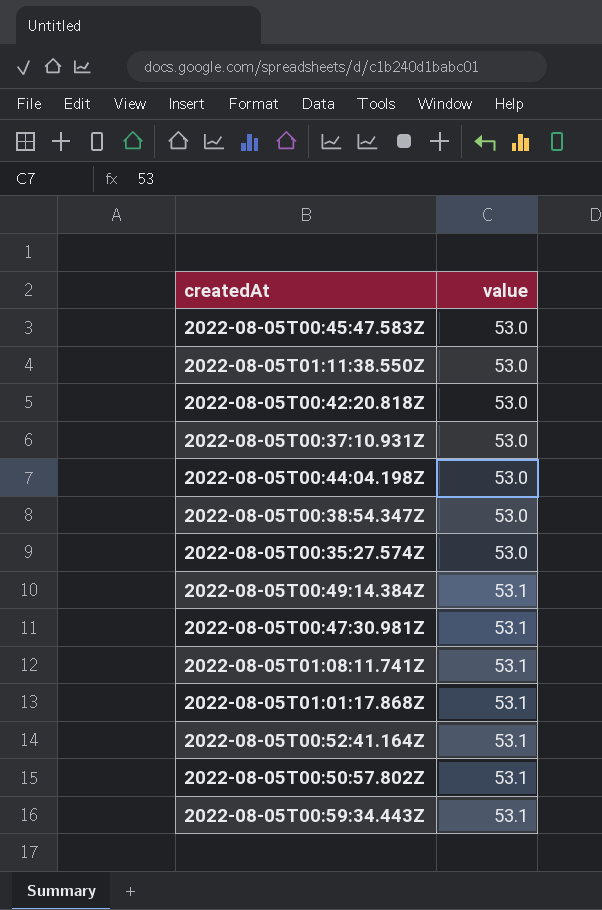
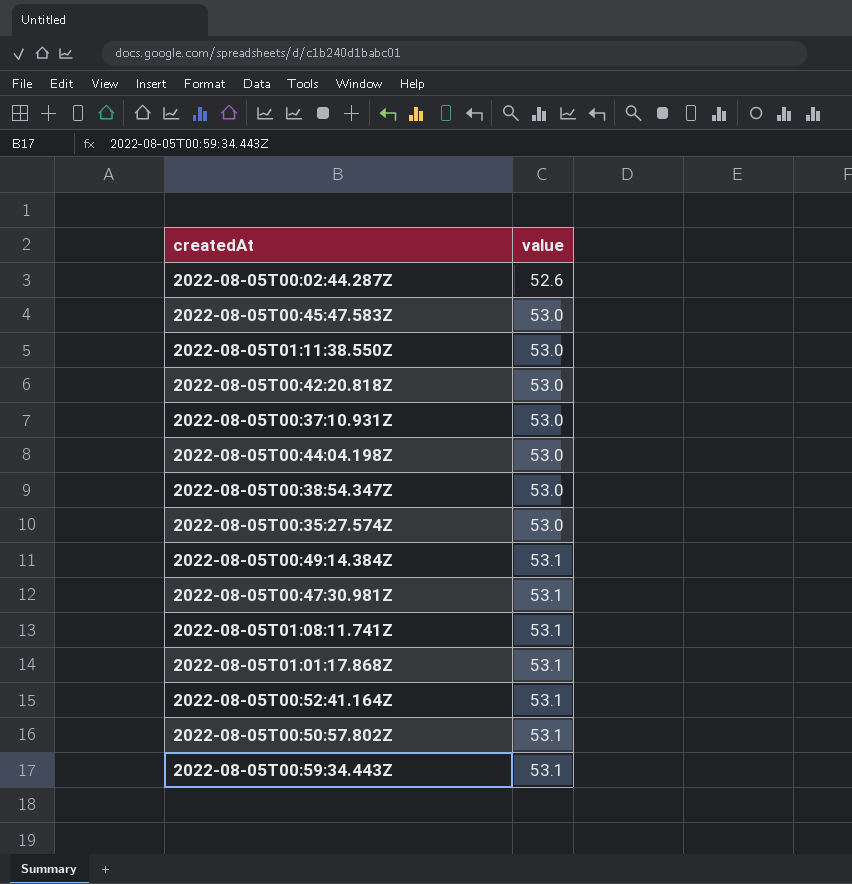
row 2022-08-05T00:02:44.287Z: none -> 52.6

